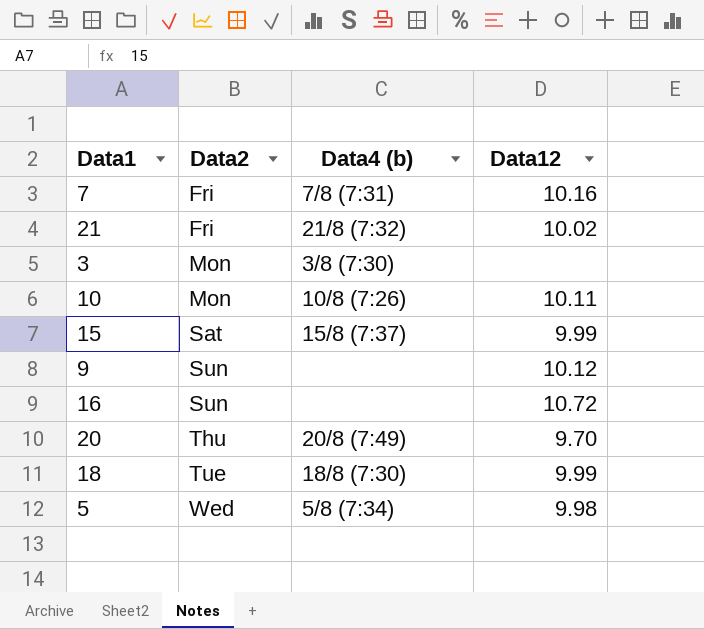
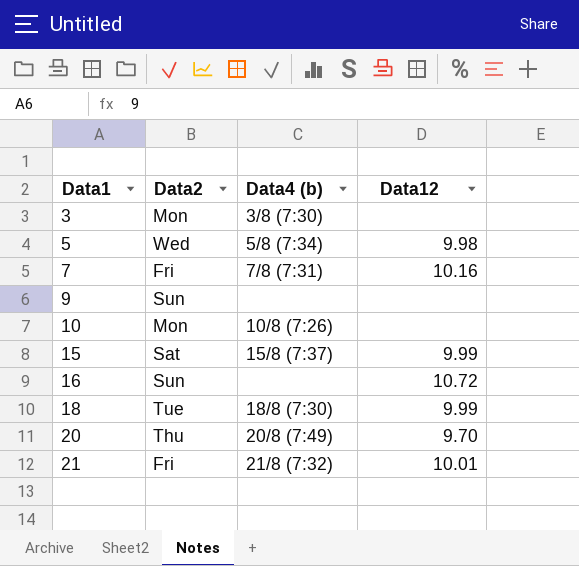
row order: Data2 ascending -> Data1 ascending
9 | Data12: 10.12 -> none
10 | Data12: 10.11 -> none
21 | Data12: 10.02 -> 10.01

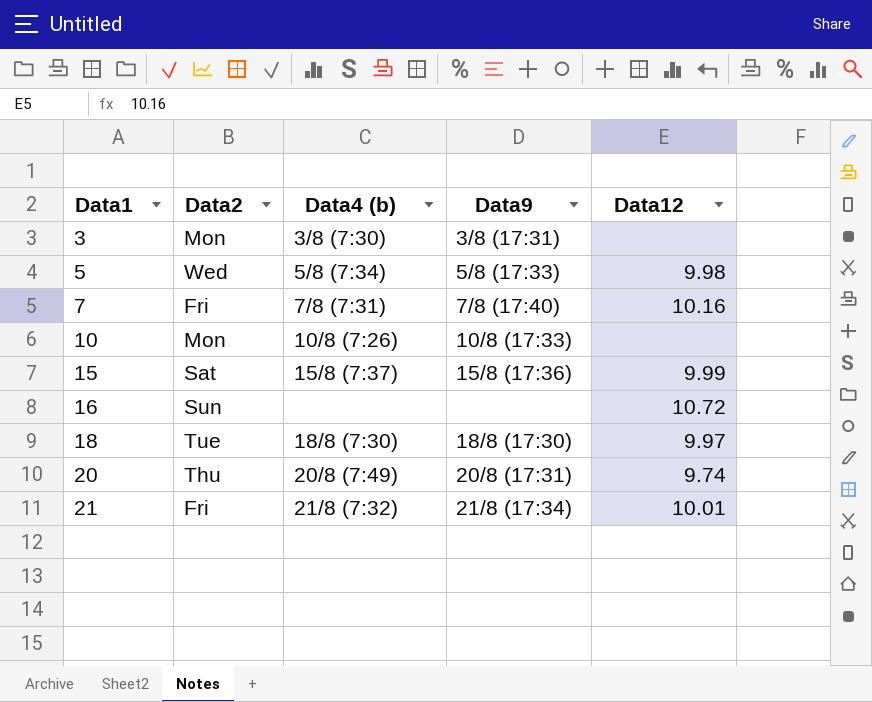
column Data9 | position: none -> 4
row 9: Sun | none | none -> none
18 | Data12: 9.99 -> 9.97
20 | Data12: 9.70 -> 9.74

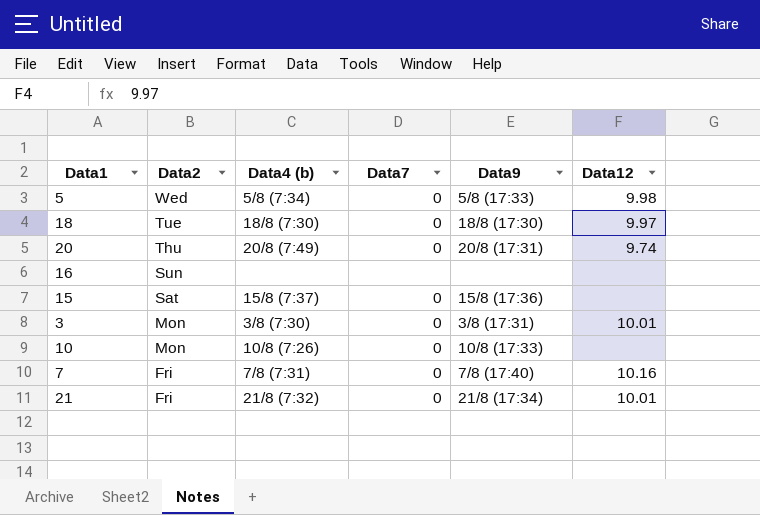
row order: Data1 ascending -> Data2 descending
column Data7 | position: none -> 4
16 | Data12: 10.72 -> none
15 | Data12: 9.99 -> none
3 | Data12: none -> 10.01

